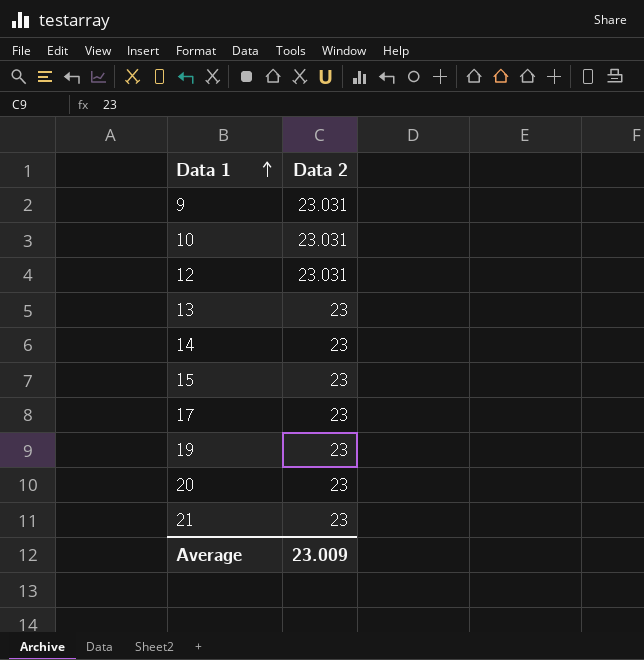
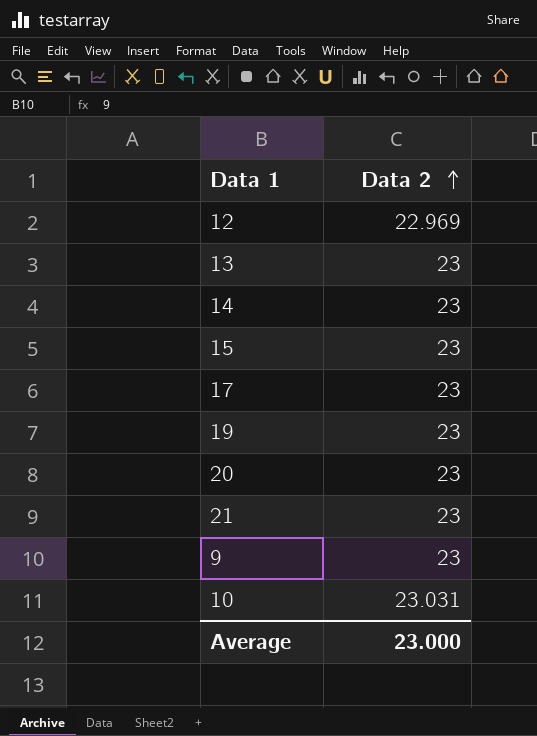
row order: Data 1 ascending -> Data 2 ascending
12 | Data 2: 23.031 -> 22.969
9 | Data 2: 23.031 -> 23
Average | Data 2: 23.009 -> 23.000

